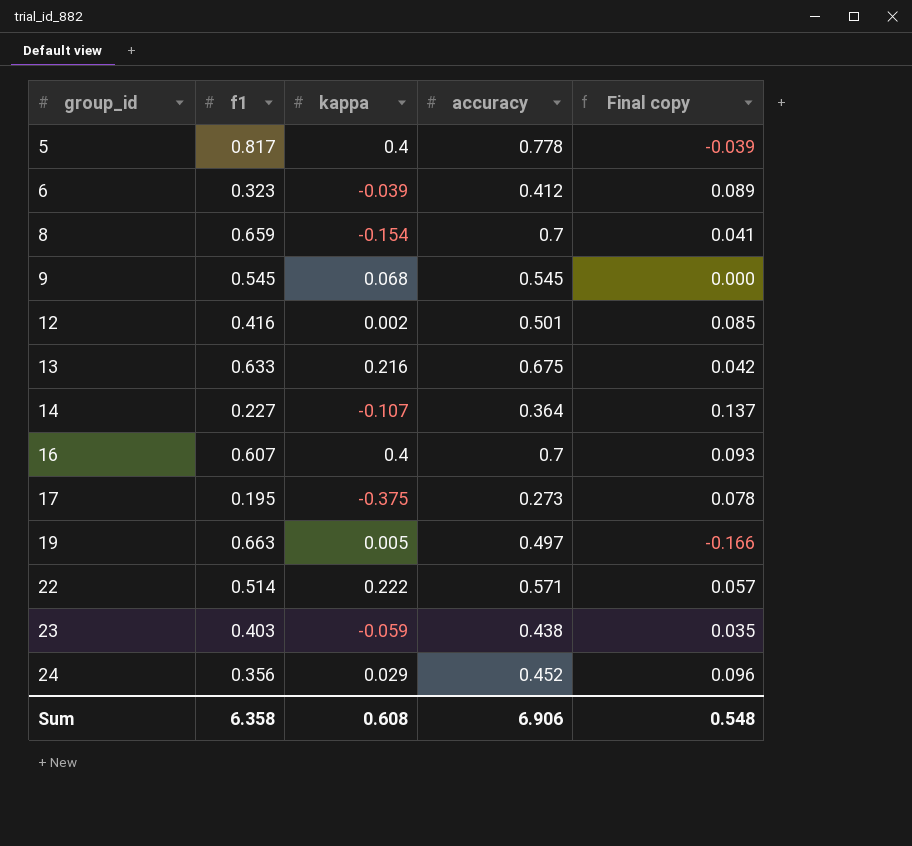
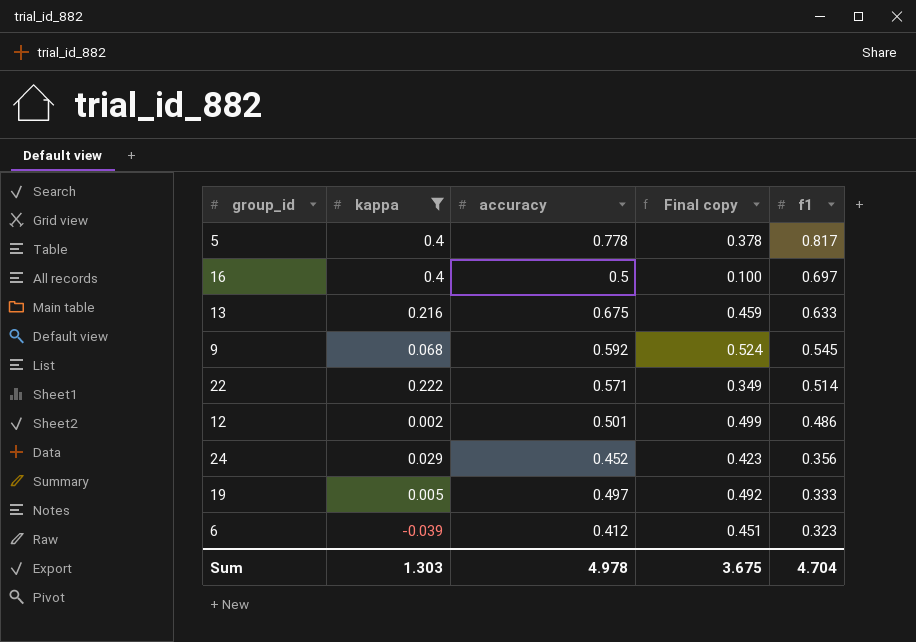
filter: none -> kappa >= -0.039
row order: group_id ascending -> f1 descending
column Final copy | formula: [accuracy] - [f1] -> [accuracy] - [kappa]
column f1 | position: 2 -> 5
16 | accuracy: 0.7 -> 0.5
16 | f1: 0.607 -> 0.697
9 | accuracy: 0.545 -> 0.592
12 | f1: 0.416 -> 0.486
19 | f1: 0.663 -> 0.333
Sum | kappa: 0.608 -> 1.303
Sum | accuracy: 6.906 -> 4.978
Sum | Final copy: 0.548 -> 3.675
Sum | f1: 6.358 -> 4.704

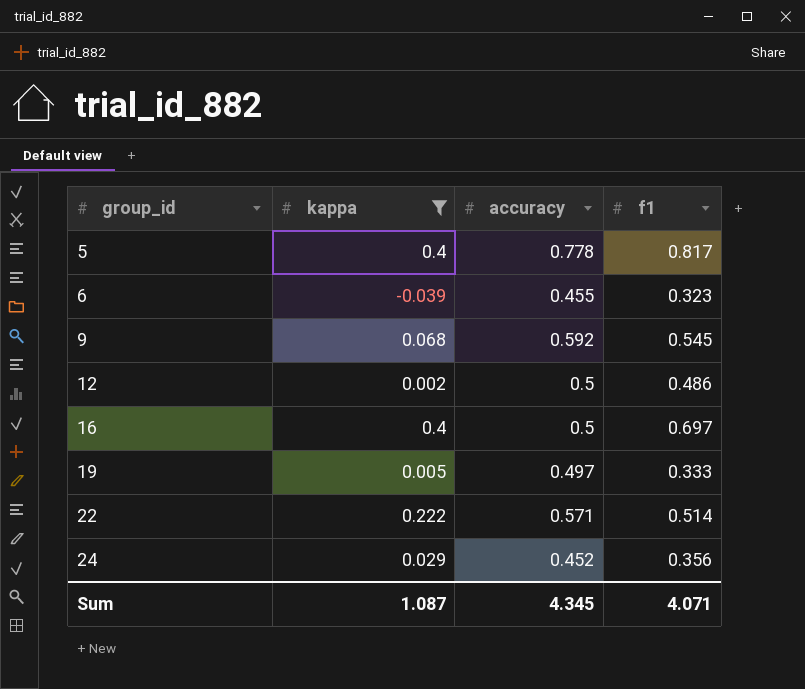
row order: f1 descending -> group_id ascending
column Final copy | formula: [accuracy] - [kappa] -> none
row 13: 0.216 | 0.675 | 0.459 | 0.633 -> none
6 | accuracy: 0.412 -> 0.455
12 | accuracy: 0.501 -> 0.5
Sum | kappa: 1.303 -> 1.087
Sum | accuracy: 4.978 -> 4.345
Sum | f1: 4.704 -> 4.071

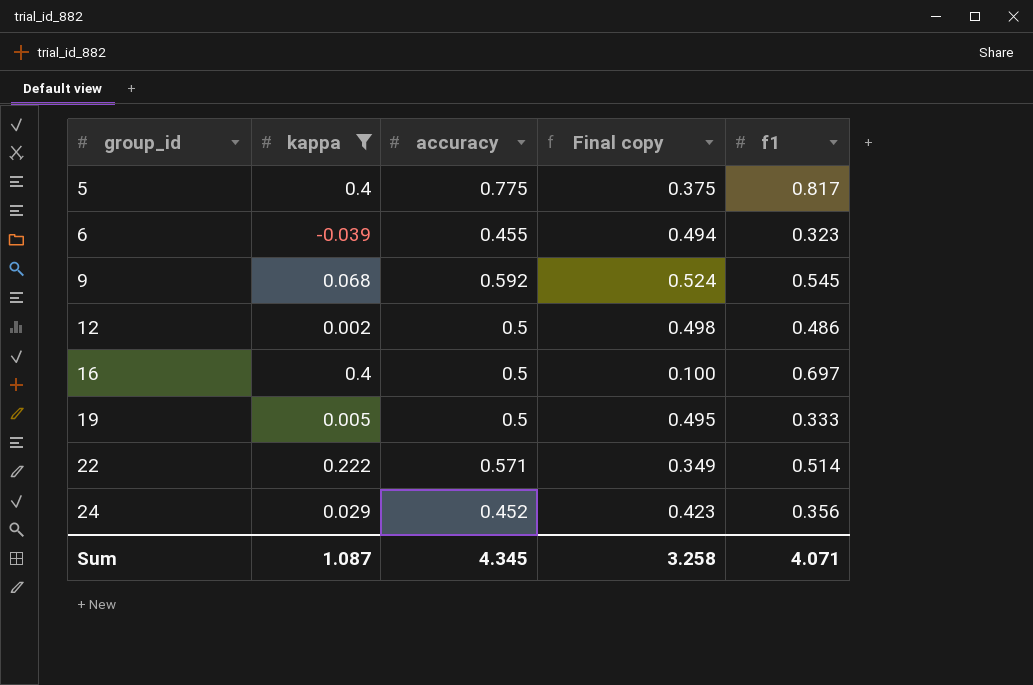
column Final copy | formula: none -> [accuracy] - [kappa]
5 | accuracy: 0.778 -> 0.775
19 | accuracy: 0.497 -> 0.5

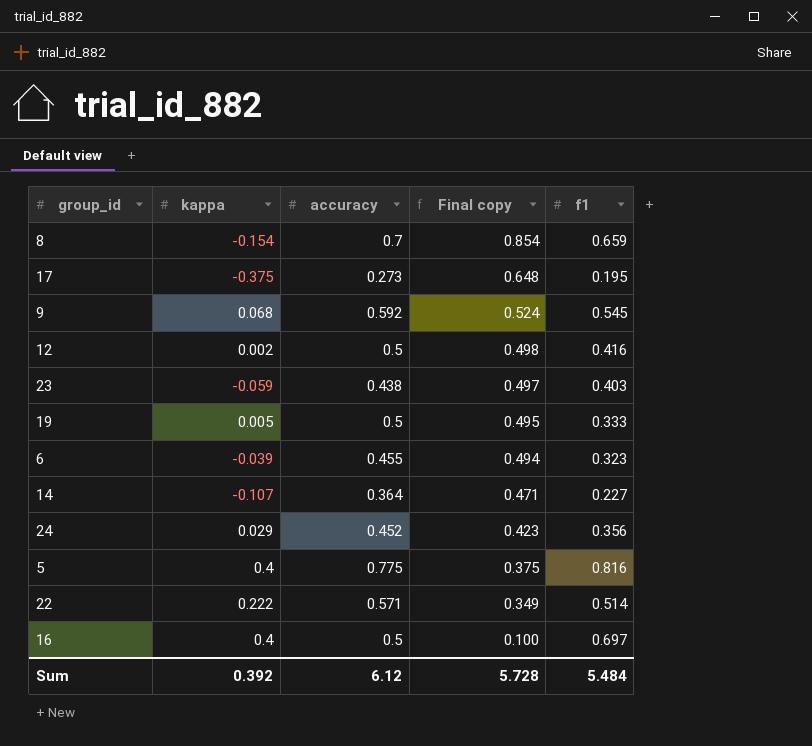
filter: kappa >= -0.039 -> none
row order: group_id ascending -> Final copy descending
12 | f1: 0.486 -> 0.416
5 | f1: 0.817 -> 0.816
Sum | kappa: 1.087 -> 0.392
Sum | accuracy: 4.345 -> 6.12
Sum | Final copy: 3.258 -> 5.728
Sum | f1: 4.071 -> 5.484

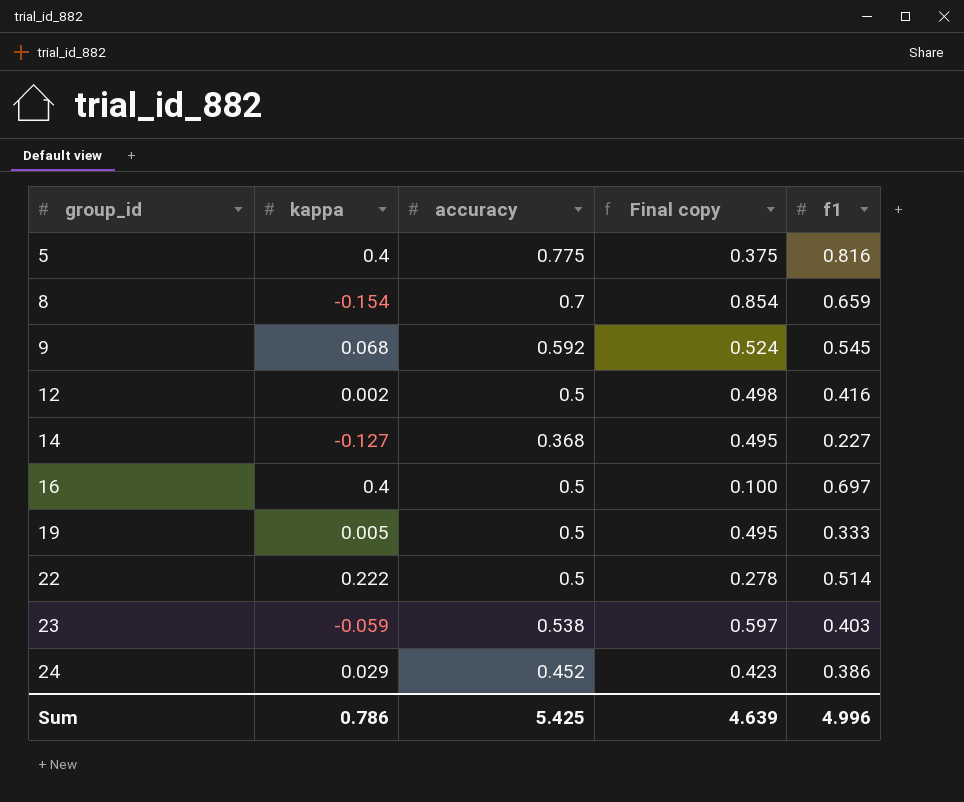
row order: Final copy descending -> group_id ascending
row 17: -0.375 | 0.273 | 0.648 | 0.195 -> none
row 6: -0.039 | 0.455 | 0.494 | 0.323 -> none
14 | kappa: -0.107 -> -0.127
14 | accuracy: 0.364 -> 0.368
14 | Final copy: 0.471 -> 0.495
22 | accuracy: 0.571 -> 0.5
22 | Final copy: 0.349 -> 0.278
23 | accuracy: 0.438 -> 0.538
23 | Final copy: 0.497 -> 0.597
24 | f1: 0.356 -> 0.386
Sum | kappa: 0.392 -> 0.786
Sum | accuracy: 6.12 -> 5.425
Sum | Final copy: 5.728 -> 4.639
Sum | f1: 5.484 -> 4.996

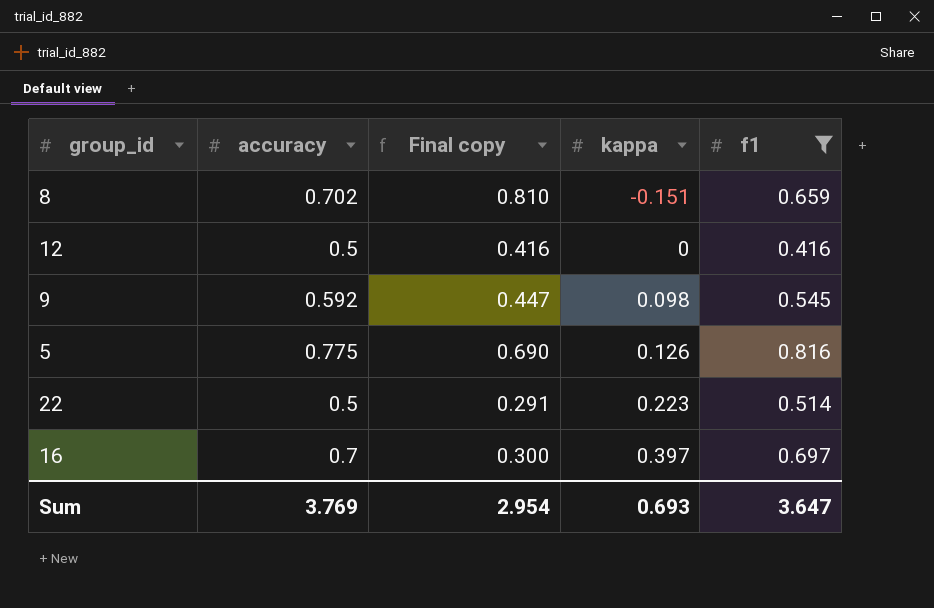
filter: none -> f1 >= 0.416
row order: group_id ascending -> kappa ascending
column Final copy | formula: [accuracy] - [kappa] -> [f1] - [kappa]
column kappa | position: 2 -> 4
8 | accuracy: 0.7 -> 0.702
8 | kappa: -0.154 -> -0.151
12 | kappa: 0.002 -> 0
9 | kappa: 0.068 -> 0.098
5 | kappa: 0.4 -> 0.126
22 | kappa: 0.222 -> 0.223
16 | accuracy: 0.5 -> 0.7
16 | kappa: 0.4 -> 0.397
Sum | accuracy: 5.425 -> 3.769
Sum | Final copy: 4.639 -> 2.954
Sum | kappa: 0.786 -> 0.693
Sum | f1: 4.996 -> 3.647

